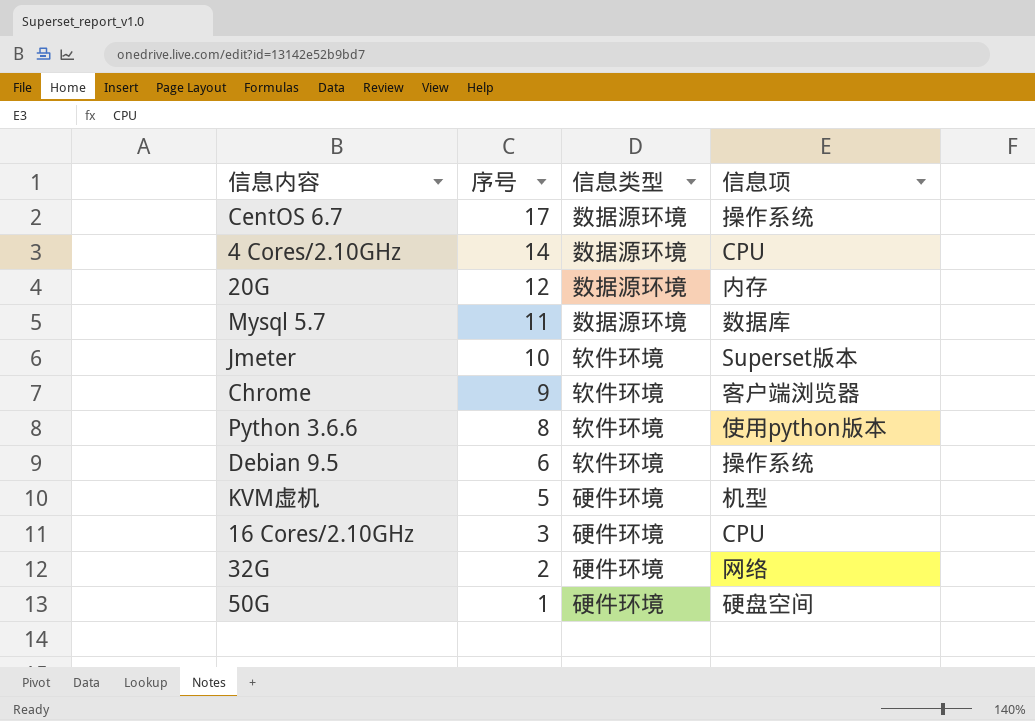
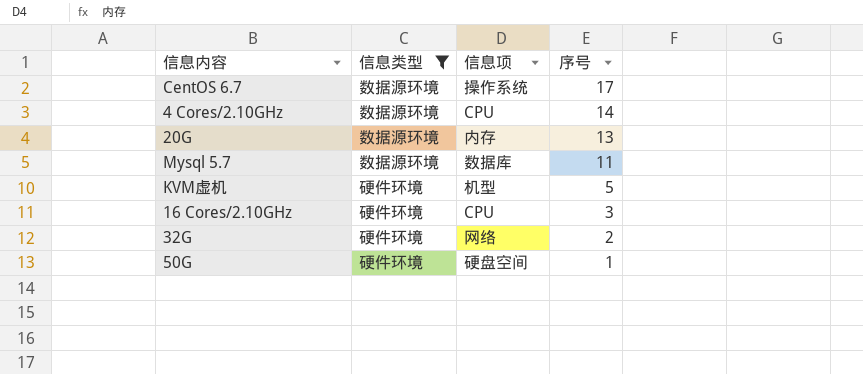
filter: none -> 信息类型 != 软件环境
column 序号 | position: 2 -> 4
20G | 序号: 12 -> 13

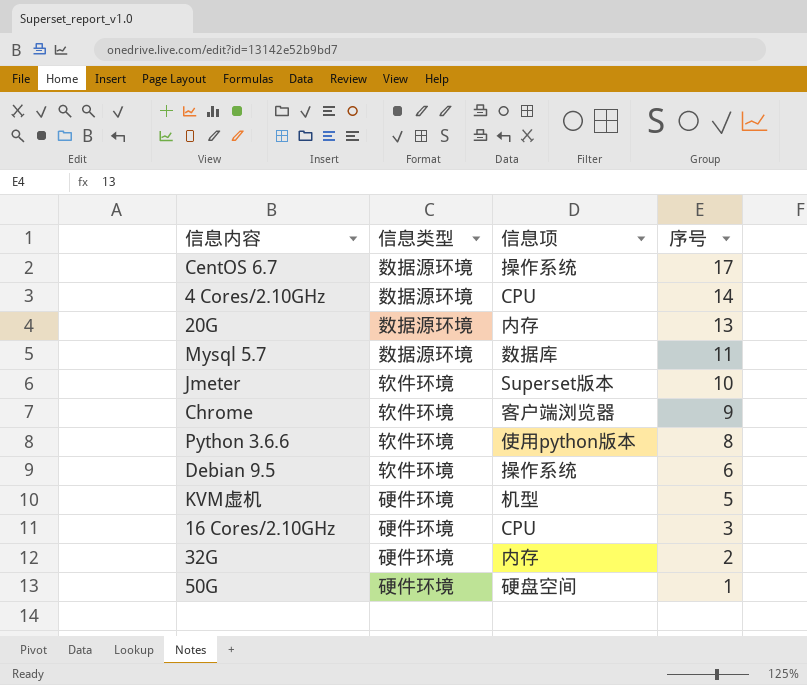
filter: 信息类型 != 软件环境 -> none
32G | 信息项: 网络 -> 内存

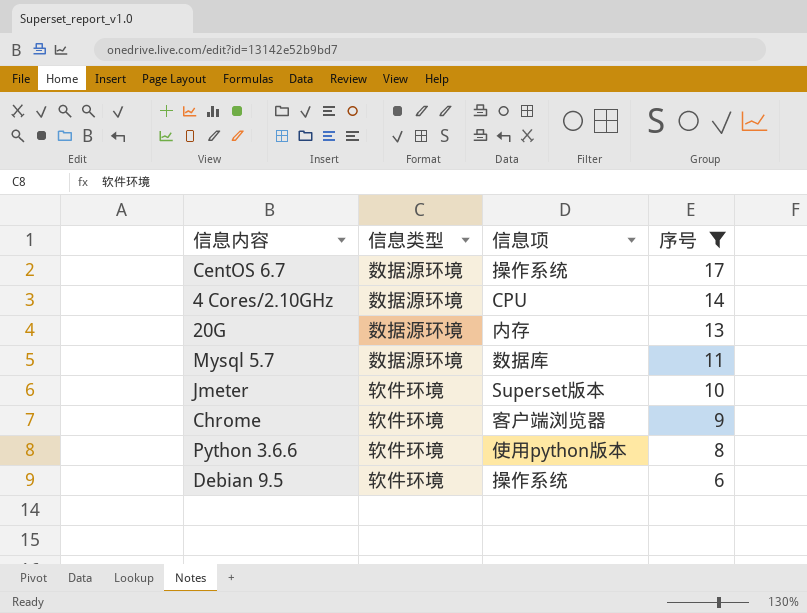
filter: none -> 序号 >= 6

